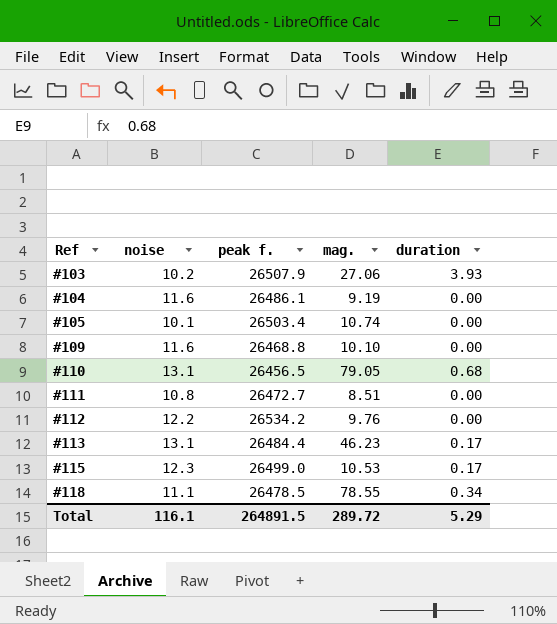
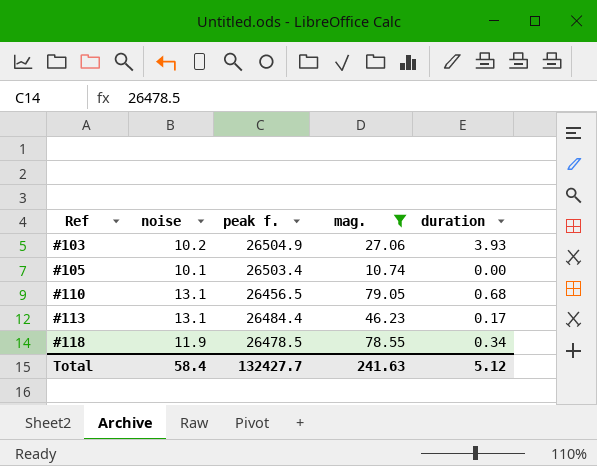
filter: none -> mag. >= 10.74
#103 | peak f.: 26507.9 -> 26504.9
#118 | noise: 11.1 -> 11.9
Total | noise: 116.1 -> 58.4
Total | peak f.: 264891.5 -> 132427.7
Total | mag.: 289.72 -> 241.63
Total | duration: 5.29 -> 5.12

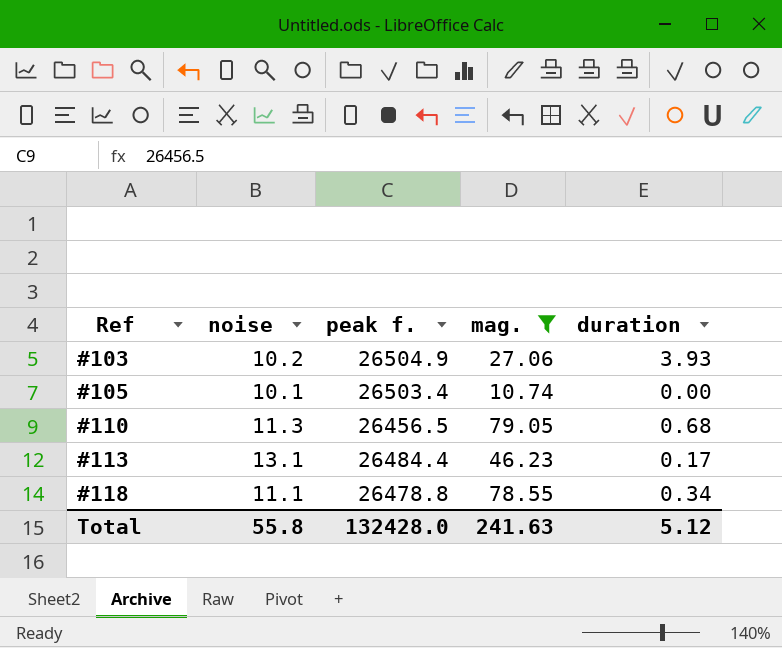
#110 | noise: 13.1 -> 11.3
#118 | noise: 11.9 -> 11.1
#118 | peak f.: 26478.5 -> 26478.8
Total | noise: 58.4 -> 55.8
Total | peak f.: 132427.7 -> 132428.0

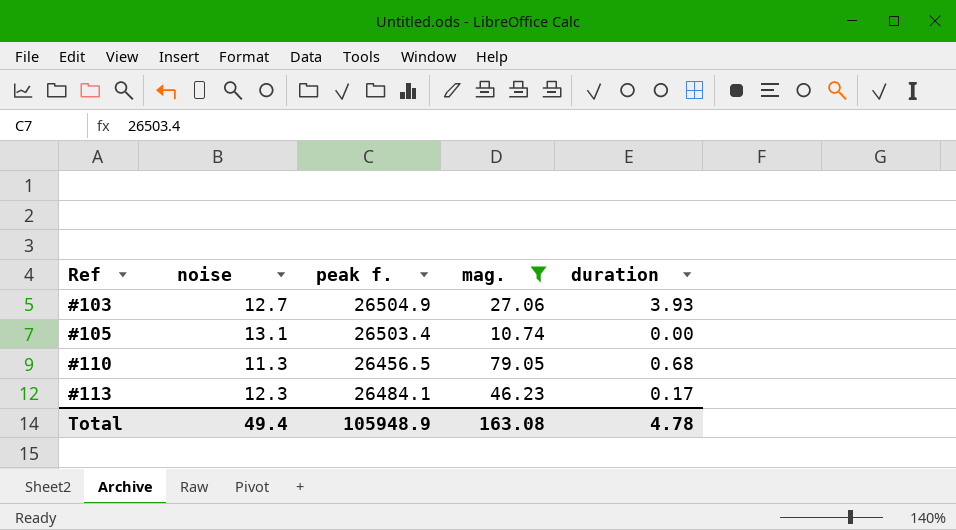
row #118: 11.1 | 26478.8 | 78.55 | 0.34 -> none
#103 | noise: 10.2 -> 12.7
#105 | noise: 10.1 -> 13.1
#113 | noise: 13.1 -> 12.3
#113 | peak f.: 26484.4 -> 26484.1
Total | noise: 55.8 -> 49.4
Total | peak f.: 132428.0 -> 105948.9
Total | mag.: 241.63 -> 163.08
Total | duration: 5.12 -> 4.78

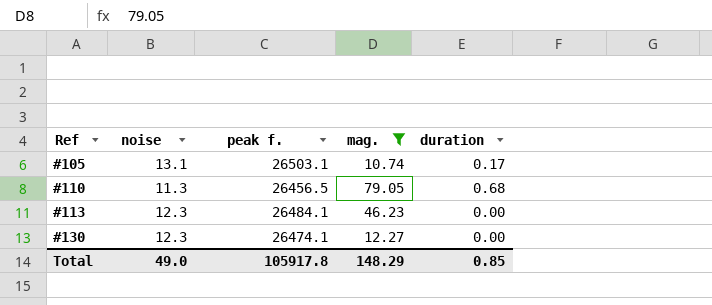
row #103: 12.7 | 26504.9 | 27.06 | 3.93 -> none
#105 | peak f.: 26503.4 -> 26503.1
#105 | duration: 0.00 -> 0.17
#113 | duration: 0.17 -> 0.00
row #130: none -> 12.3 | 26474.1 | 12.27 | 0.00
Total | noise: 49.4 -> 49.0
Total | peak f.: 105948.9 -> 105917.8
Total | mag.: 163.08 -> 148.29
Total | duration: 4.78 -> 0.85

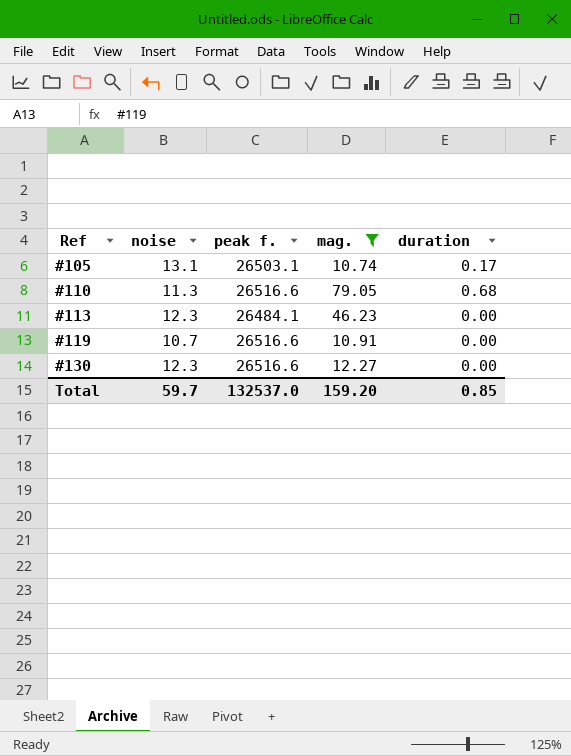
#110 | peak f.: 26456.5 -> 26516.6
row #119: none -> 10.7 | 26516.6 | 10.91 | 0.00
#130 | peak f.: 26474.1 -> 26516.6
Total | noise: 49.0 -> 59.7
Total | peak f.: 105917.8 -> 132537.0
Total | mag.: 148.29 -> 159.20

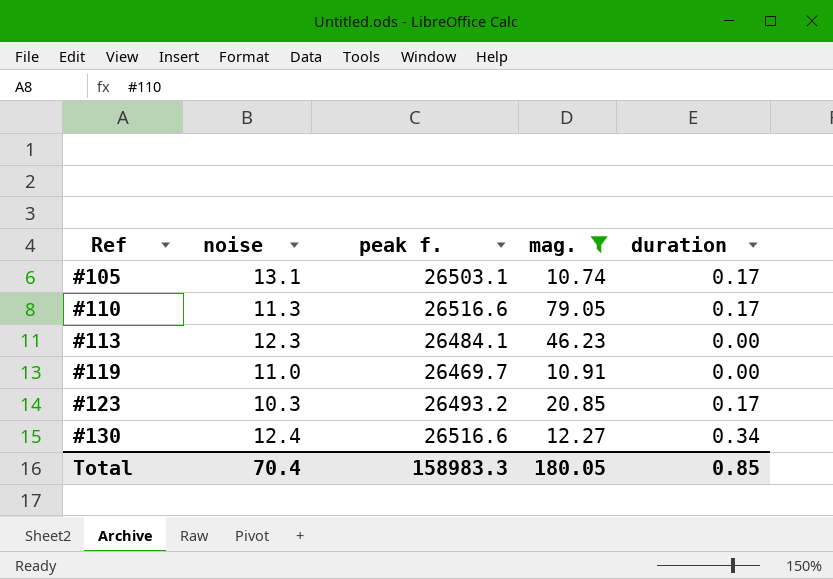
#110 | duration: 0.68 -> 0.17
#119 | noise: 10.7 -> 11.0
#119 | peak f.: 26516.6 -> 26469.7
row #123: none -> 10.3 | 26493.2 | 20.85 | 0.17
#130 | noise: 12.3 -> 12.4
#130 | duration: 0.00 -> 0.34
Total | noise: 59.7 -> 70.4
Total | peak f.: 132537.0 -> 158983.3
Total | mag.: 159.20 -> 180.05

